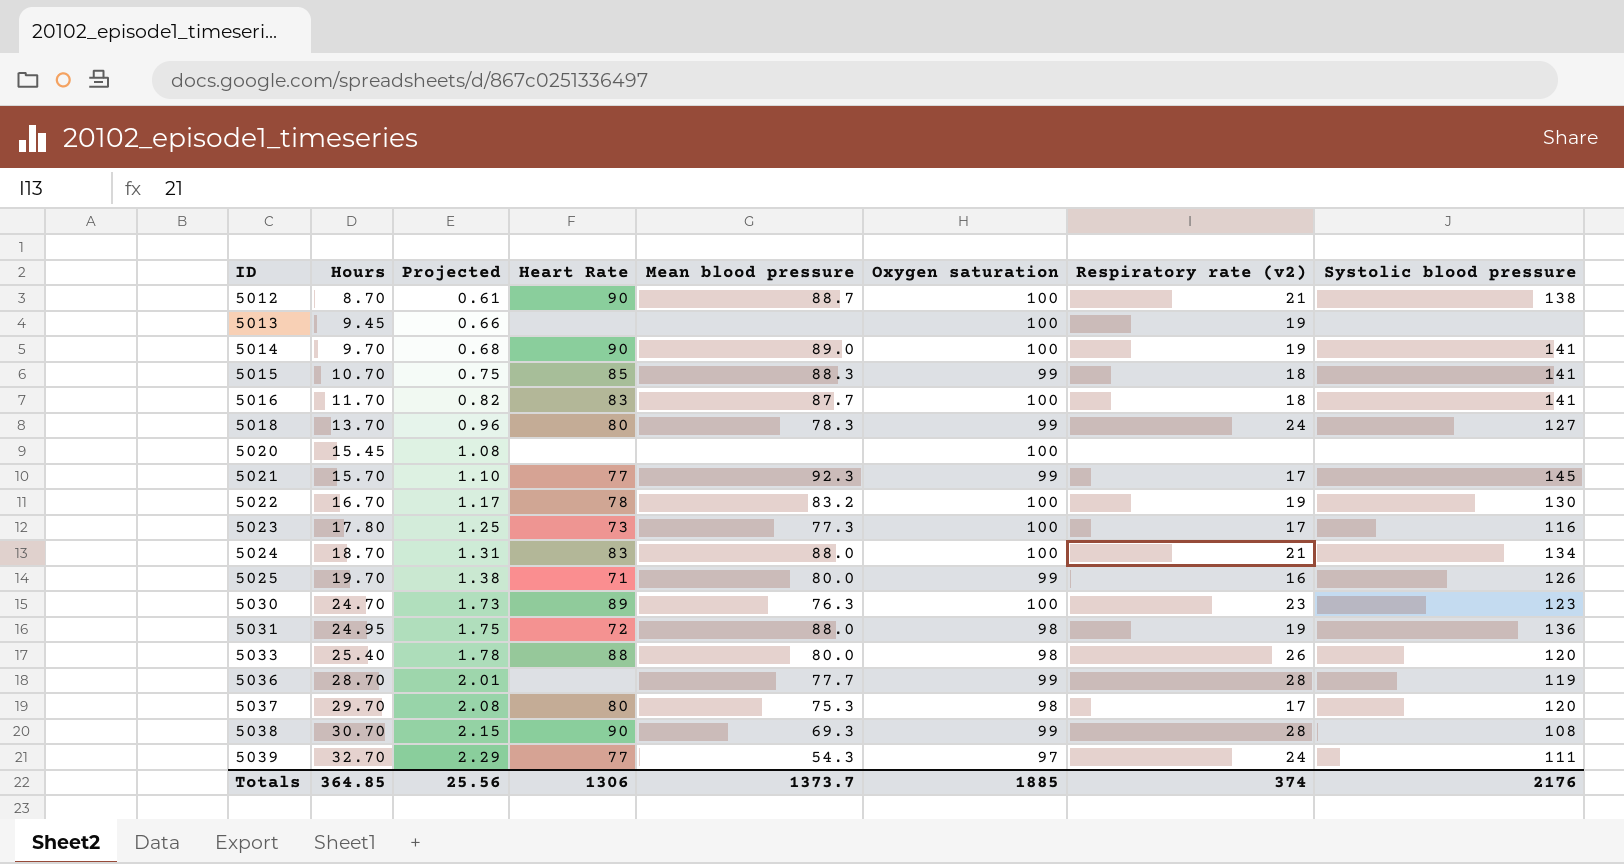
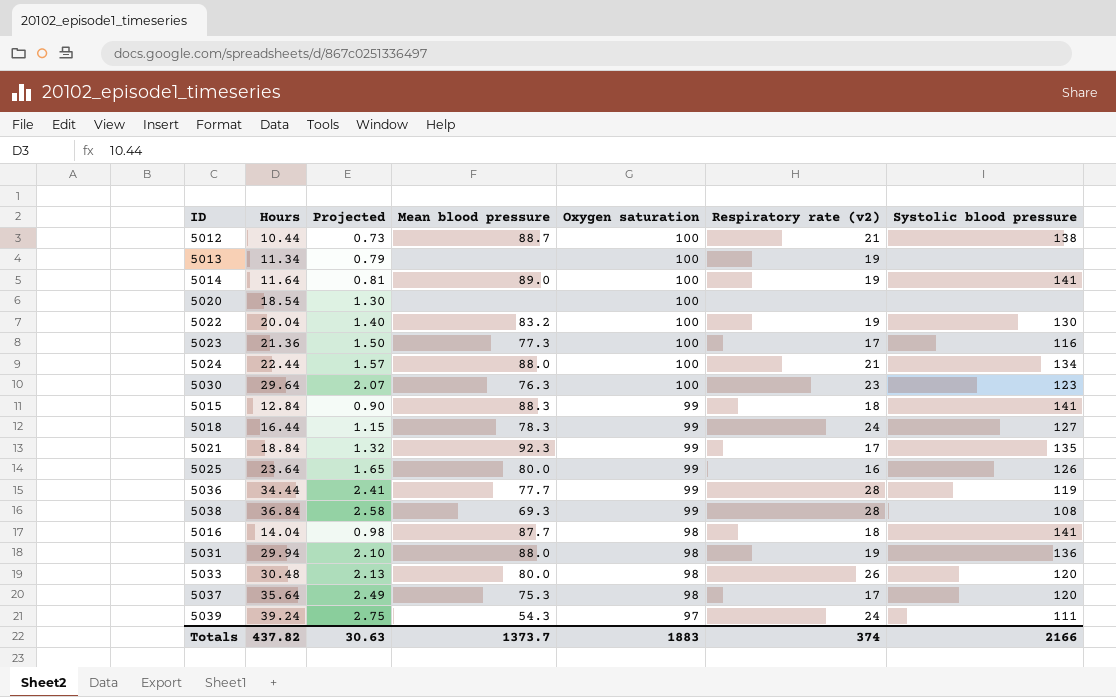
row order: ID ascending -> Oxygen saturation descending
column Heart Rate | position: 4 -> none
5012 | Hours: 8.70 -> 10.44
5012 | Projected: 0.61 -> 0.73
5013 | Hours: 9.45 -> 11.34
5013 | Projected: 0.66 -> 0.79
5014 | Hours: 9.70 -> 11.64
5014 | Projected: 0.68 -> 0.81
5020 | Hours: 15.45 -> 18.54
5020 | Projected: 1.08 -> 1.30
5022 | Hours: 16.70 -> 20.04
5022 | Projected: 1.17 -> 1.40
5023 | Hours: 17.80 -> 21.36
5023 | Projected: 1.25 -> 1.50
5024 | Hours: 18.70 -> 22.44
5024 | Projected: 1.31 -> 1.57
5030 | Hours: 24.70 -> 29.64
5030 | Projected: 1.73 -> 2.07
5015 | Hours: 10.70 -> 12.84
5015 | Projected: 0.75 -> 0.90
5018 | Hours: 13.70 -> 16.44
5018 | Projected: 0.96 -> 1.15
5021 | Hours: 15.70 -> 18.84
5021 | Projected: 1.10 -> 1.32
5021 | Systolic blood pressure: 145 -> 135
5025 | Hours: 19.70 -> 23.64
5025 | Projected: 1.38 -> 1.65
5036 | Hours: 28.70 -> 34.44
5036 | Projected: 2.01 -> 2.41
5038 | Hours: 30.70 -> 36.84
5038 | Projected: 2.15 -> 2.58
5016 | Hours: 11.70 -> 14.04
5016 | Projected: 0.82 -> 0.98
5016 | Oxygen saturation: 100 -> 98
5031 | Hours: 24.95 -> 29.94
5031 | Projected: 1.75 -> 2.10
5033 | Hours: 25.40 -> 30.48
5033 | Projected: 1.78 -> 2.13
5037 | Hours: 29.70 -> 35.64
5037 | Projected: 2.08 -> 2.49
5039 | Hours: 32.70 -> 39.24
5039 | Projected: 2.29 -> 2.75
Totals | Hours: 364.85 -> 437.82
Totals | Projected: 25.56 -> 30.63
Totals | Oxygen saturation: 1885 -> 1883
Totals | Systolic blood pressure: 2176 -> 2166

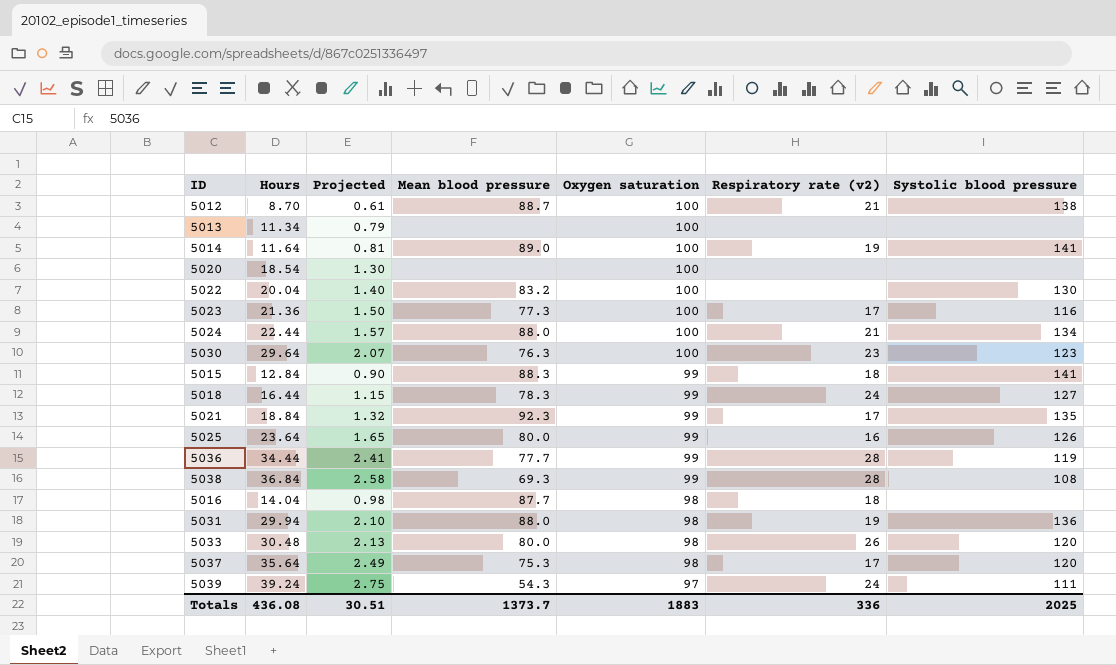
5012 | Hours: 10.44 -> 8.70
5012 | Projected: 0.73 -> 0.61
5013 | Respiratory rate (v2): 19 -> none
5022 | Respiratory rate (v2): 19 -> none
5016 | Systolic blood pressure: 141 -> none
Totals | Hours: 437.82 -> 436.08
Totals | Projected: 30.63 -> 30.51
Totals | Respiratory rate (v2): 374 -> 336
Totals | Systolic blood pressure: 2166 -> 2025

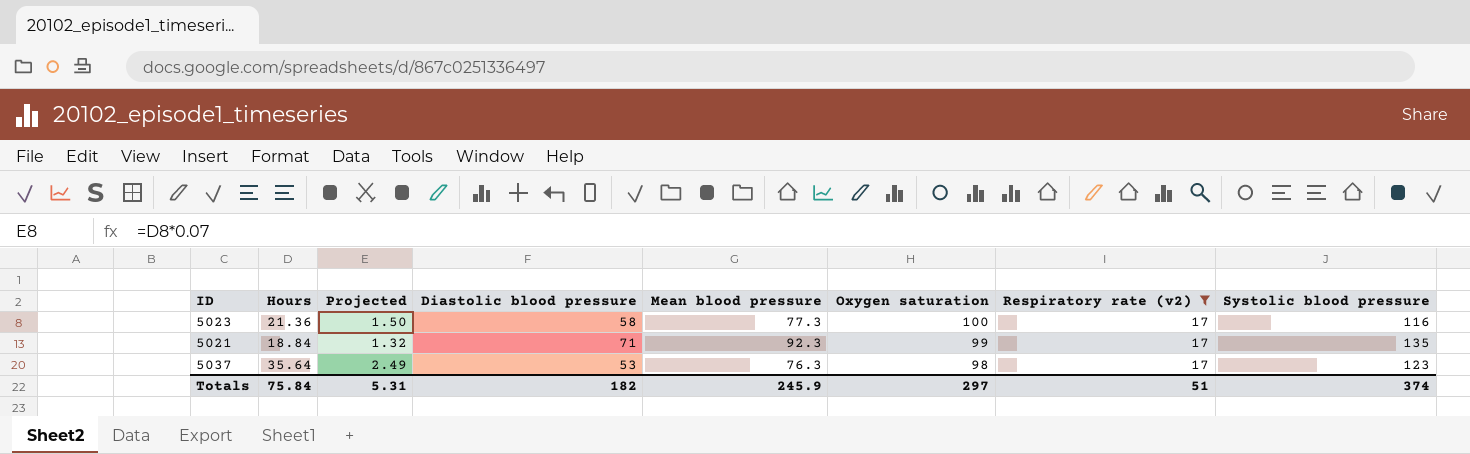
filter: none -> Respiratory rate (v2) = 17
column Diastolic blood pressure | position: none -> 4
5037 | Mean blood pressure: 75.3 -> 76.3
5037 | Systolic blood pressure: 120 -> 123
Totals | Hours: 436.08 -> 75.84
Totals | Projected: 30.51 -> 5.31
Totals | Mean blood pressure: 1373.7 -> 245.9
Totals | Oxygen saturation: 1883 -> 297
Totals | Respiratory rate (v2): 336 -> 51
Totals | Systolic blood pressure: 2025 -> 374

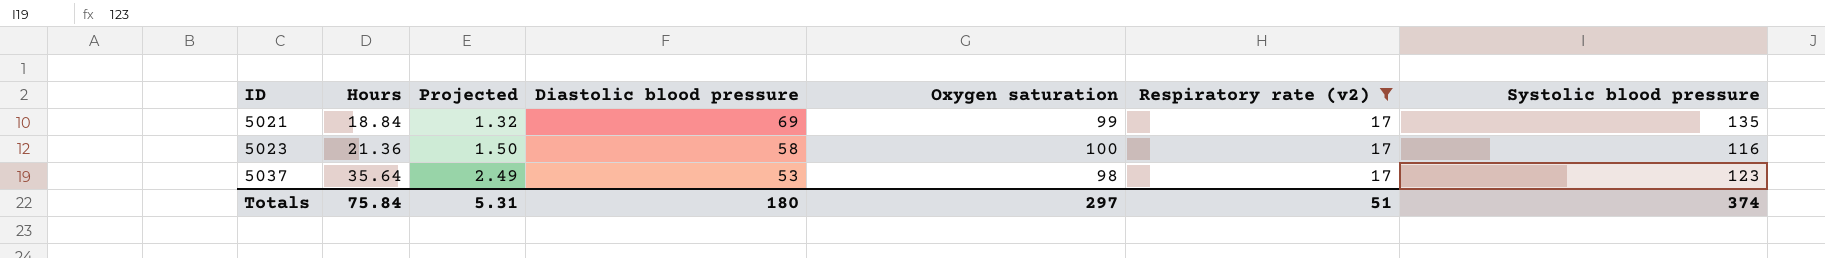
row order: Oxygen saturation descending -> ID ascending
column Mean blood pressure | position: 5 -> none
5021 | Diastolic blood pressure: 71 -> 69
Totals | Diastolic blood pressure: 182 -> 180

